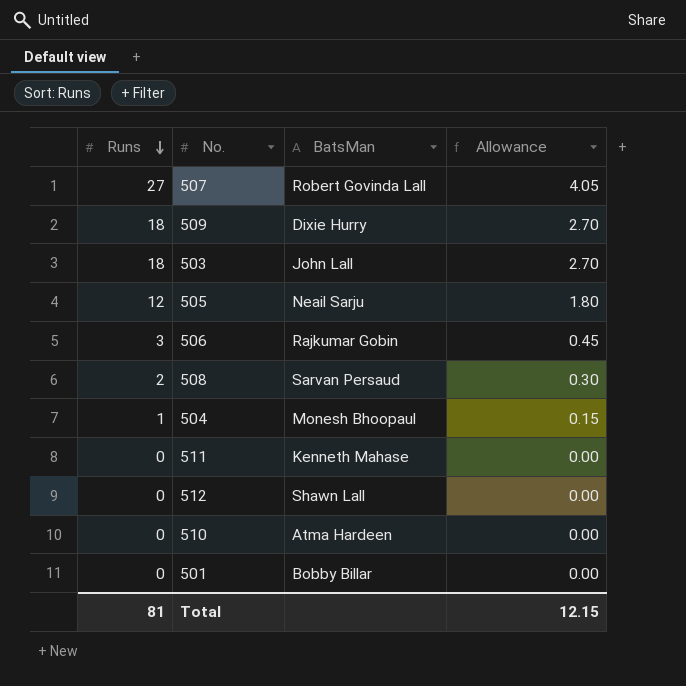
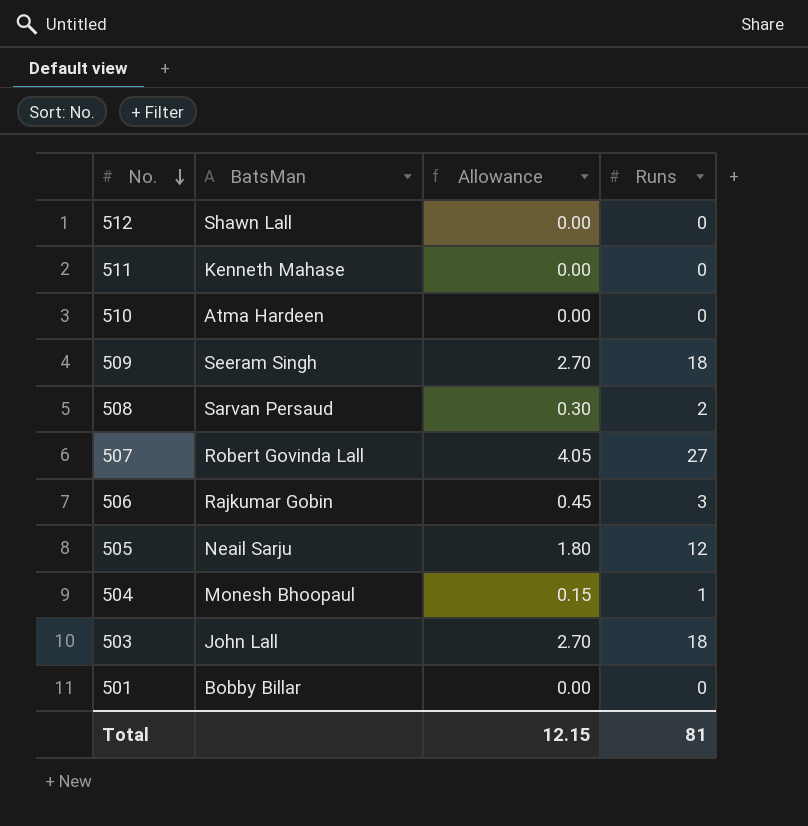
row order: Runs descending -> No. descending
column Runs | position: 1 -> 4
509 | BatsMan: Dixie Hurry -> Seeram Singh

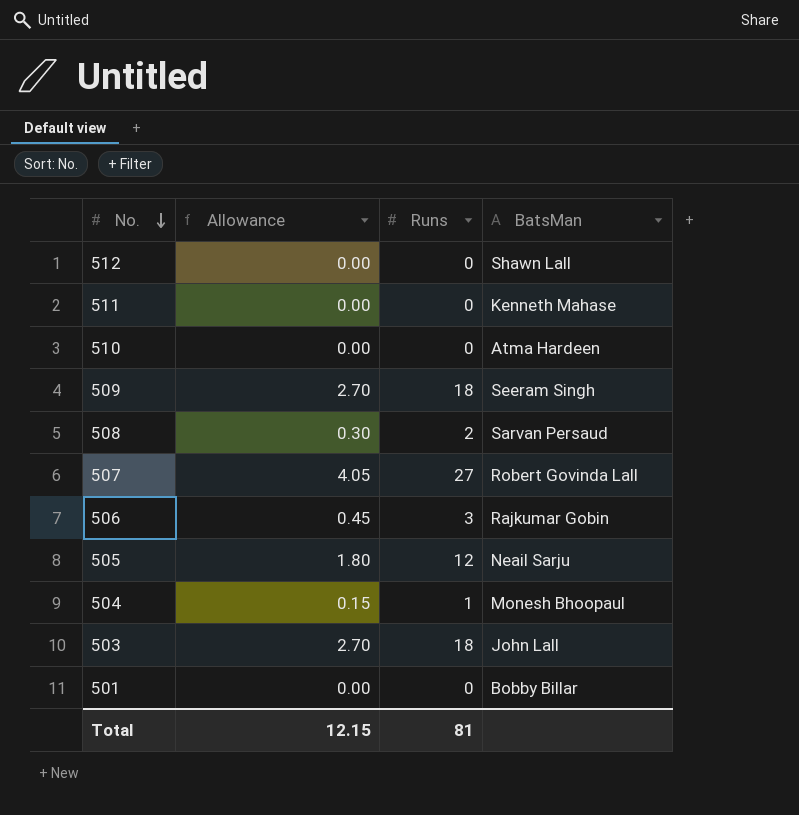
column BatsMan | position: 2 -> 4

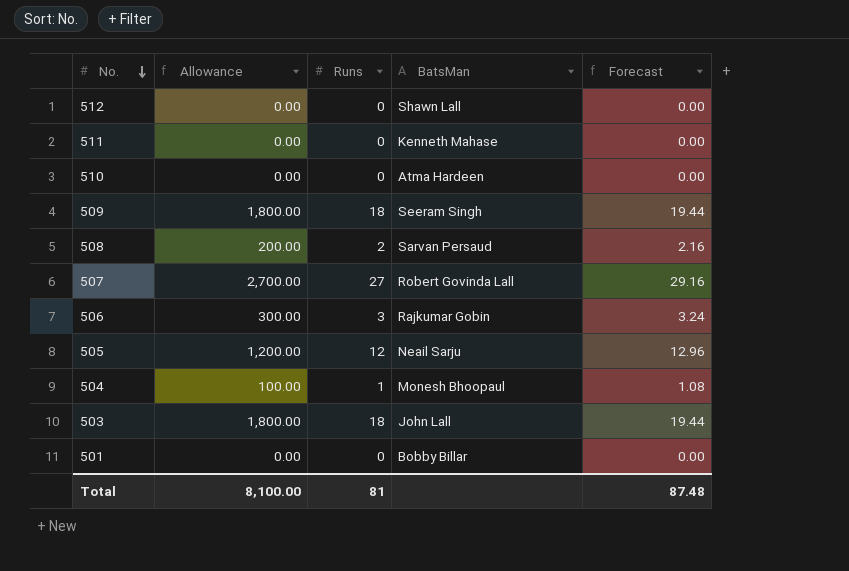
column Allowance | formula: [Runs] * 0.15 -> [Runs] * 100
column Forecast | formula: none -> [Runs] * 1.08
Total | Allowance: 12.15 -> 8,100.00

